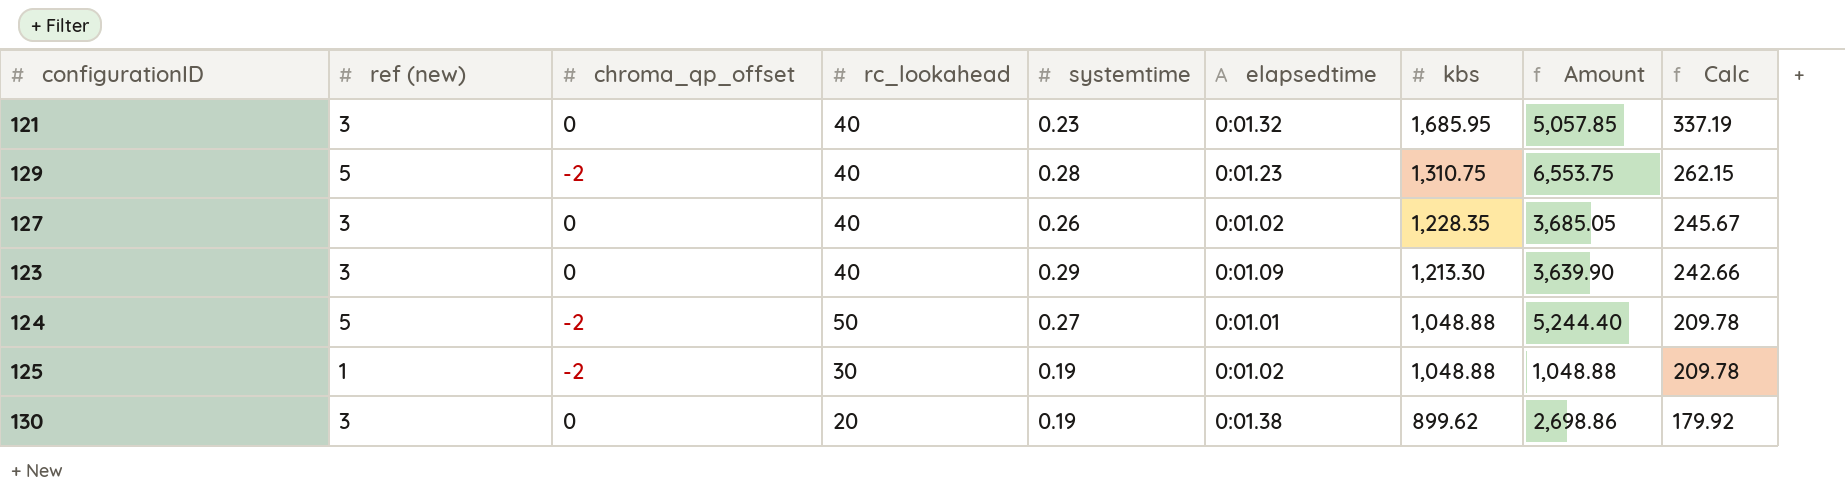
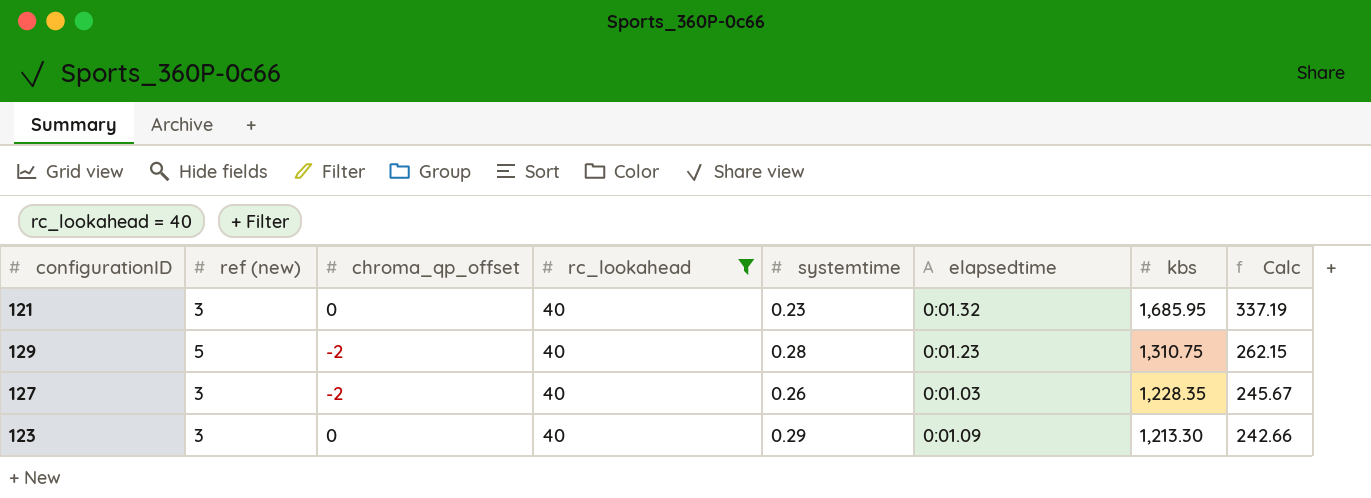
filter: none -> rc_lookahead = 40
column Amount | formula: [ref (new)] * [kbs] -> none
127 | chroma_qp_offset: 0 -> -2
127 | elapsedtime: 0:01.02 -> 0:01.03

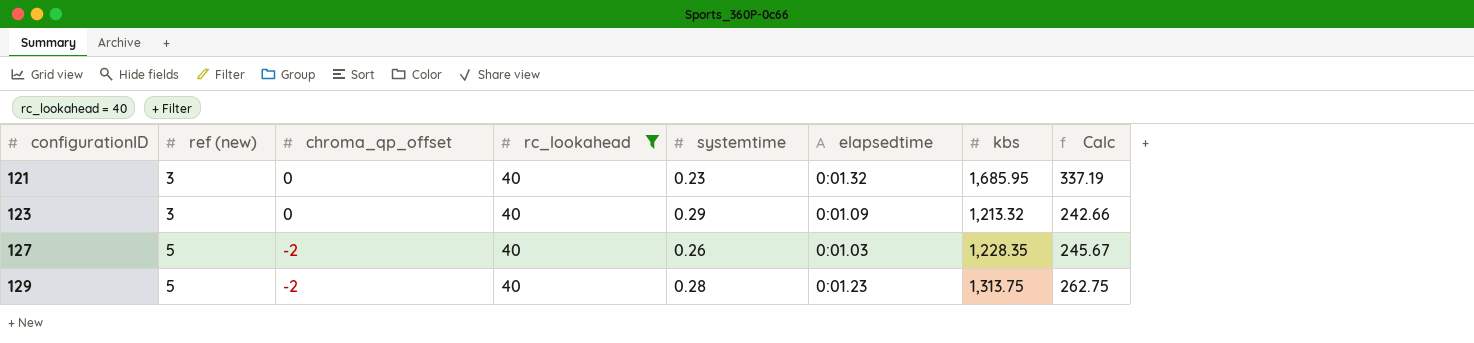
row order: kbs descending -> configurationID ascending
123 | kbs: 1,213.30 -> 1,213.32
127 | ref (new): 3 -> 5
129 | kbs: 1,310.75 -> 1,313.75
129 | Calc: 262.15 -> 262.75

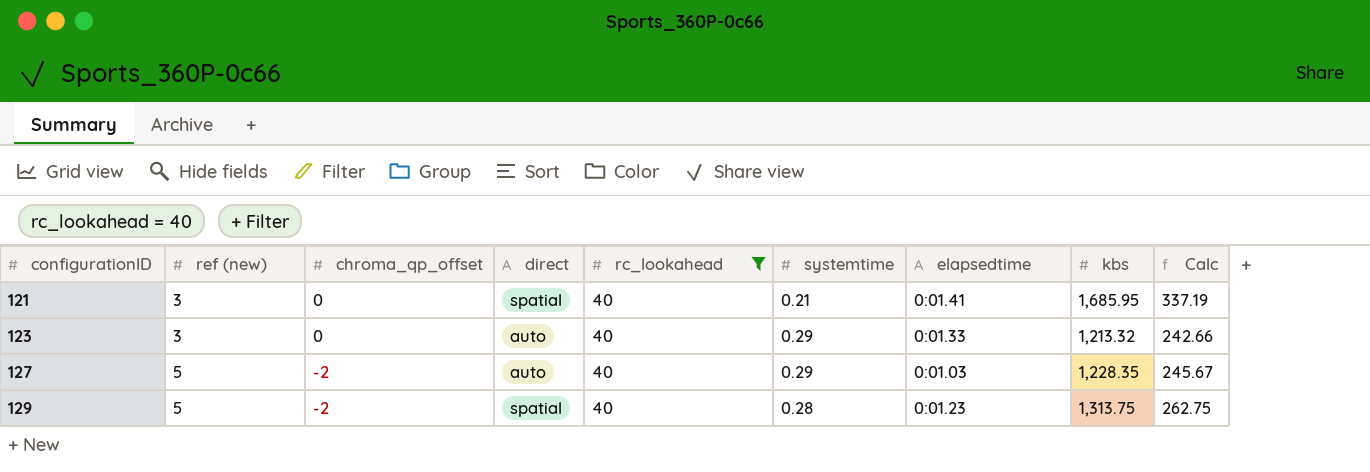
column direct | position: none -> 4
121 | systemtime: 0.23 -> 0.21
121 | elapsedtime: 0:01.32 -> 0:01.41
123 | elapsedtime: 0:01.09 -> 0:01.33
127 | systemtime: 0.26 -> 0.29

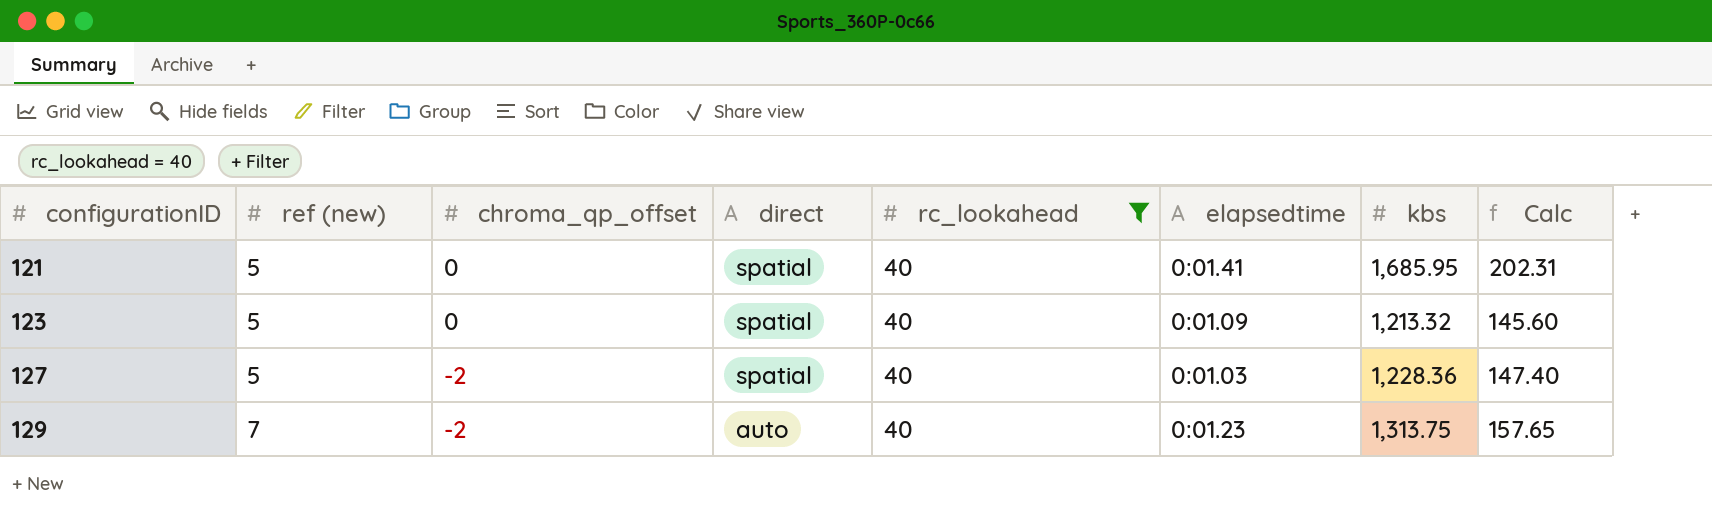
column systemtime | position: 6 -> none
column Calc | formula: [kbs] * 0.2 -> [kbs] * 0.12
121 | ref (new): 3 -> 5
123 | ref (new): 3 -> 5
123 | direct: auto -> spatial
123 | elapsedtime: 0:01.33 -> 0:01.09
127 | direct: auto -> spatial
127 | kbs: 1,228.35 -> 1,228.36
129 | ref (new): 5 -> 7
129 | direct: spatial -> auto

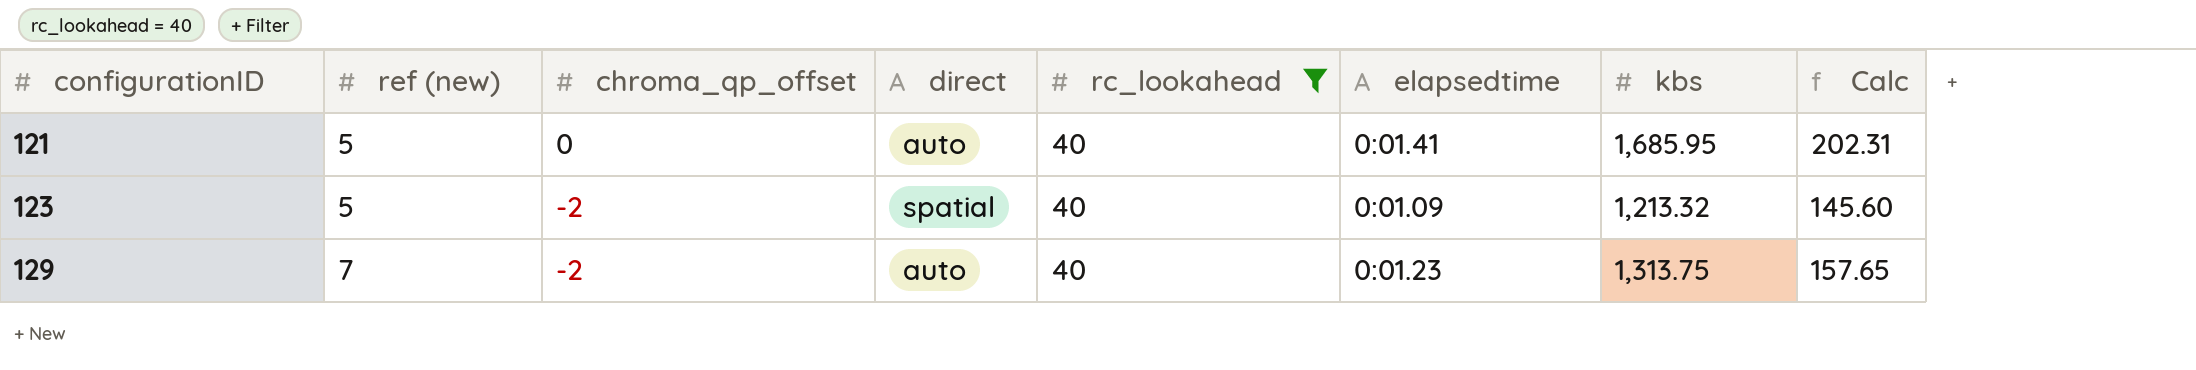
row 127: 5 | -2 | spatial | 40 | 0:01.03 | 1,228.36 | 147.40 -> none
121 | direct: spatial -> auto
123 | chroma_qp_offset: 0 -> -2

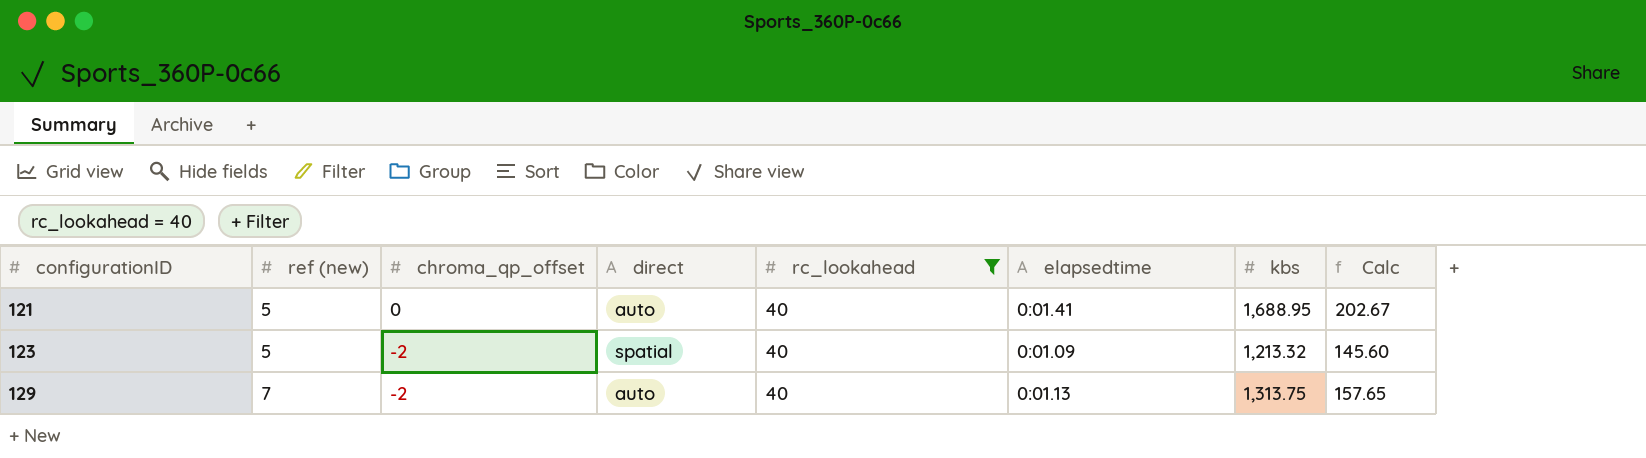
121 | kbs: 1,685.95 -> 1,688.95
121 | Calc: 202.31 -> 202.67
129 | elapsedtime: 0:01.23 -> 0:01.13

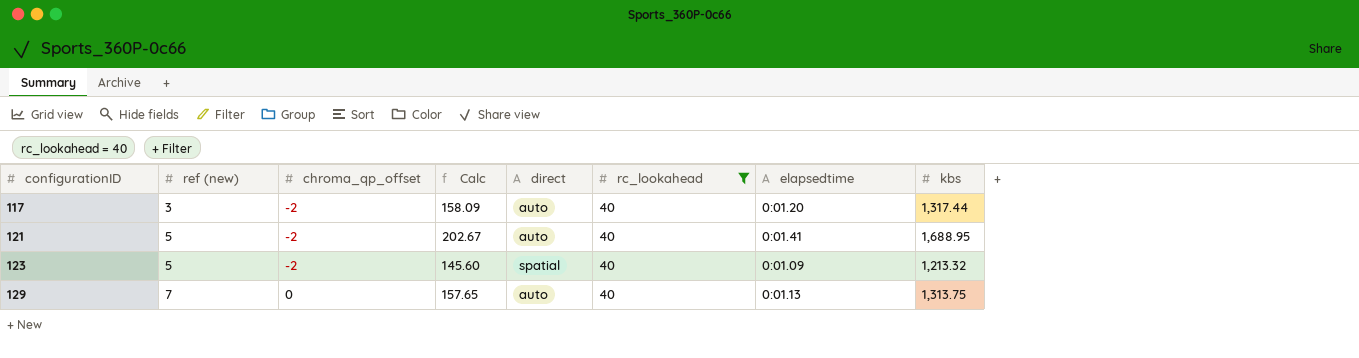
column Calc | position: 8 -> 4
row 117: none -> 3 | -2 | 158.09 | auto | 40 | 0:01.20 | 1,317.44
121 | chroma_qp_offset: 0 -> -2
129 | chroma_qp_offset: -2 -> 0

